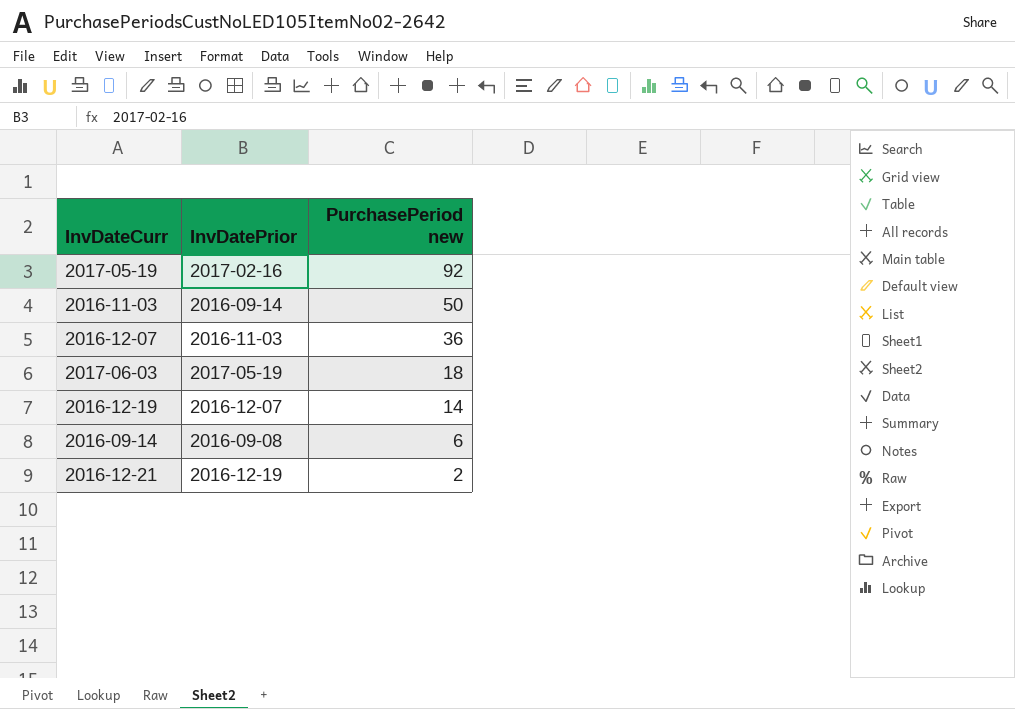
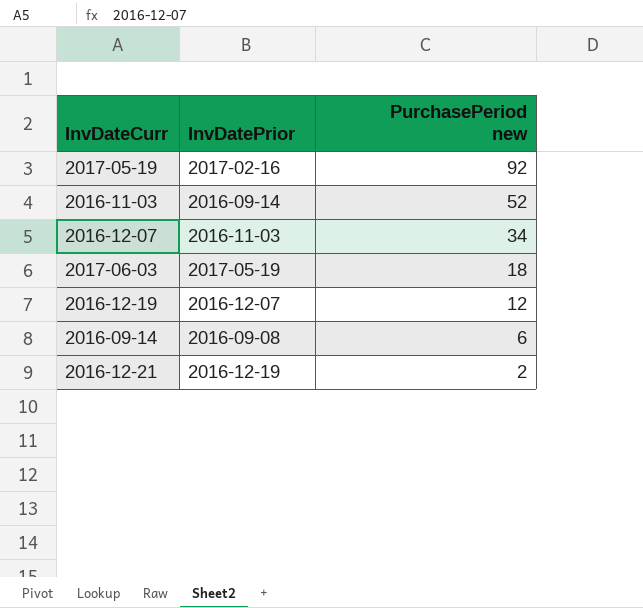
2016-11-03 | PurchasePeriod new: 50 -> 52
2016-12-07 | PurchasePeriod new: 36 -> 34
2016-12-19 | PurchasePeriod new: 14 -> 12

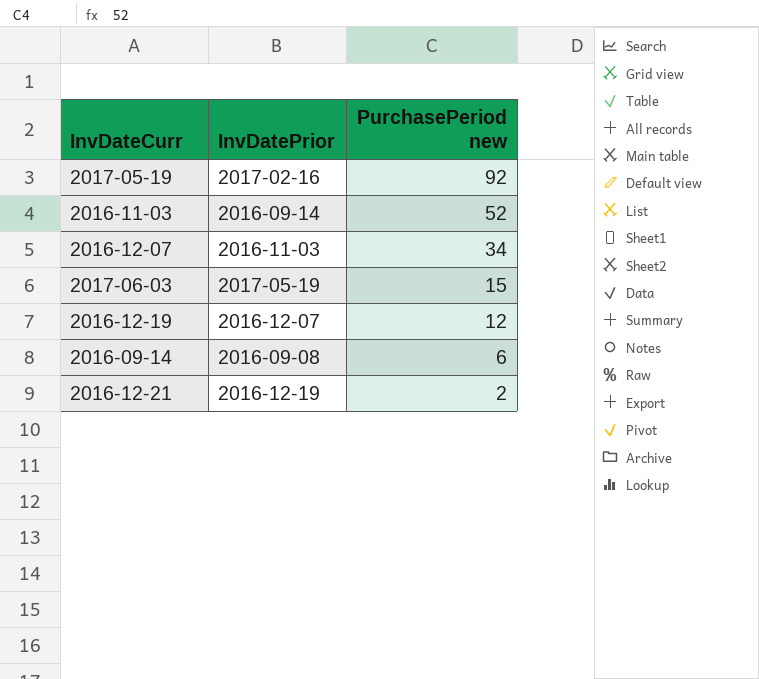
2017-06-03 | PurchasePeriod new: 18 -> 15

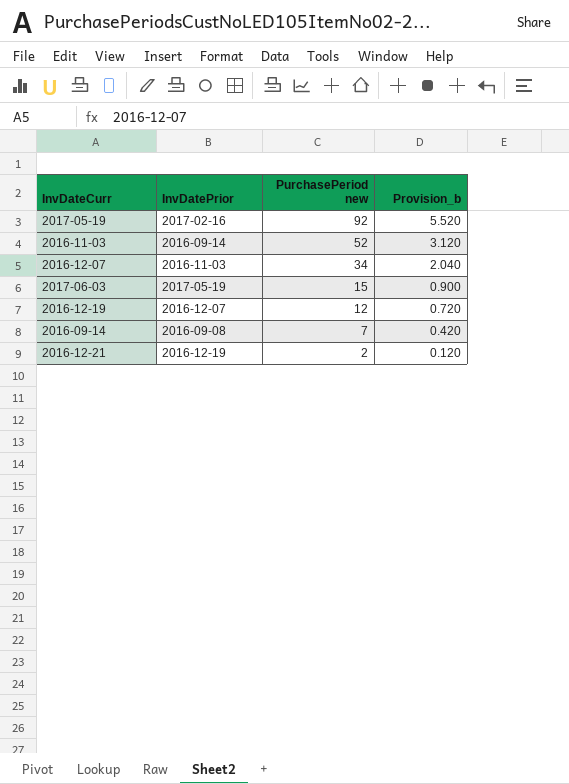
column Provision_b | formula: none -> [PurchasePeriod new] * 0.06
2016-09-14 | PurchasePeriod new: 6 -> 7

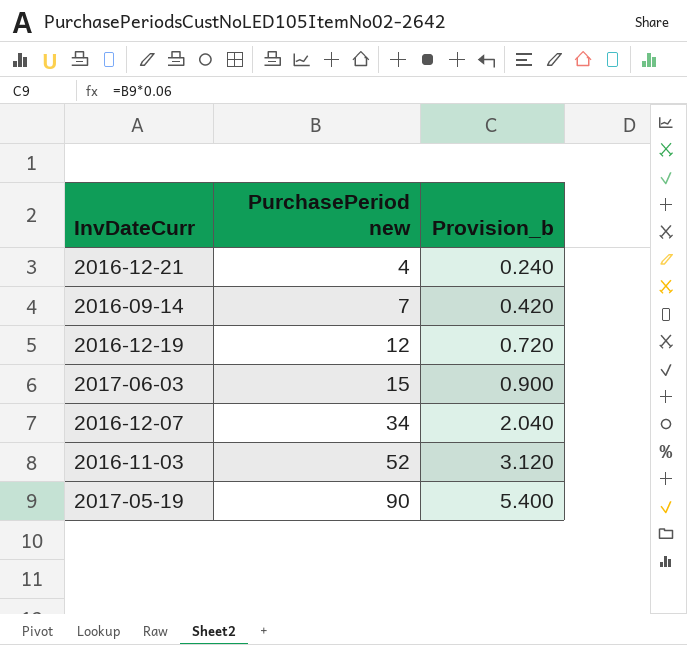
row order: PurchasePeriod new descending -> PurchasePeriod new ascending
column InvDatePrior | position: 2 -> none
2016-12-21 | PurchasePeriod new: 2 -> 4
2016-12-21 | Provision_b: 0.120 -> 0.240
2017-05-19 | PurchasePeriod new: 92 -> 90
2017-05-19 | Provision_b: 5.520 -> 5.400

